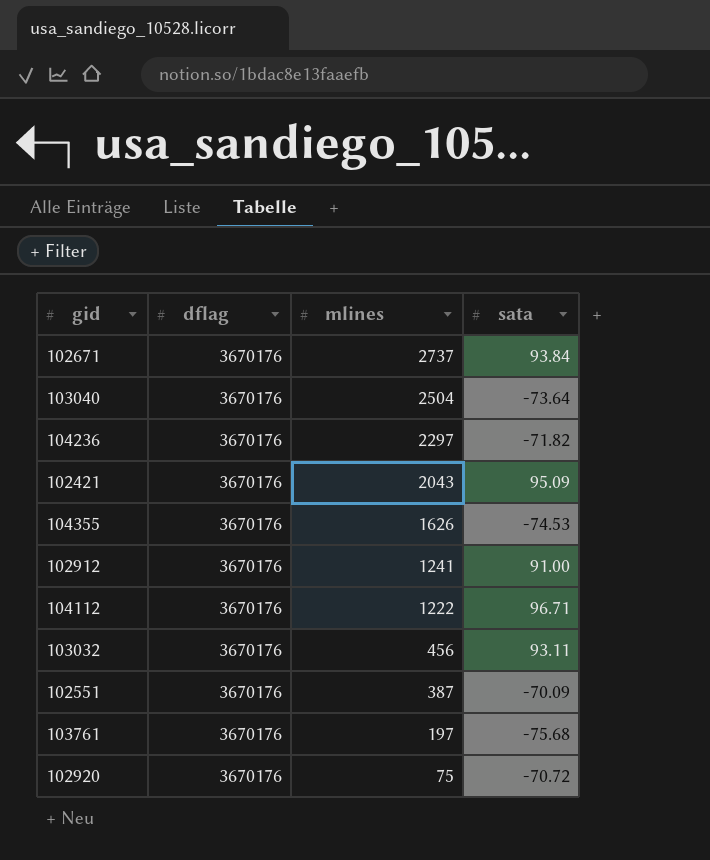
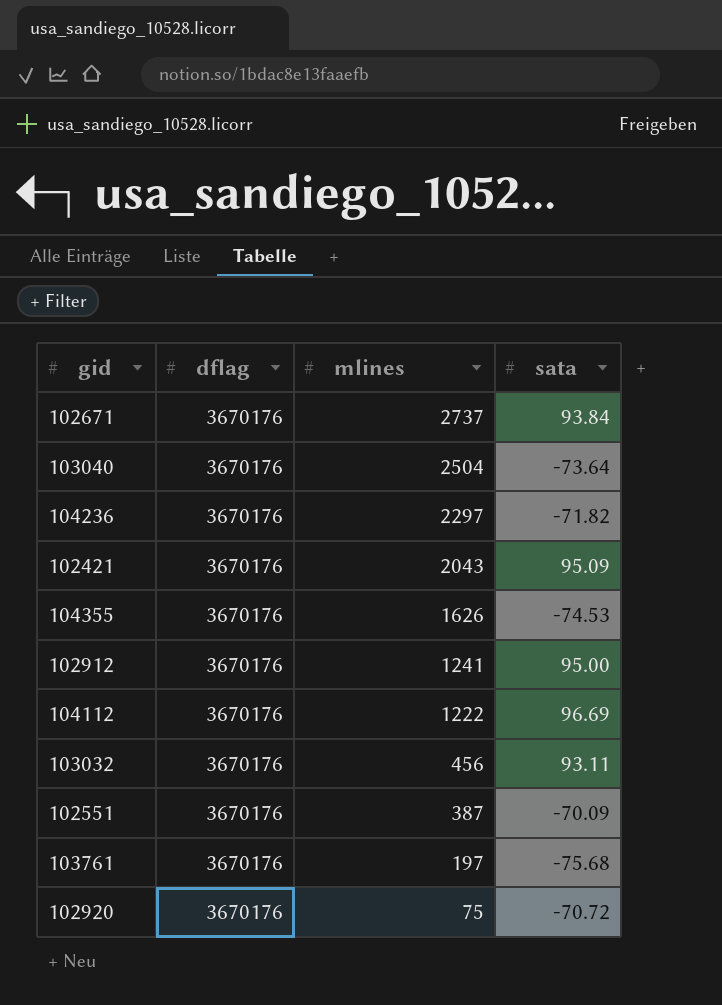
102912 | sata: 91.00 -> 95.00
104112 | sata: 96.71 -> 96.69

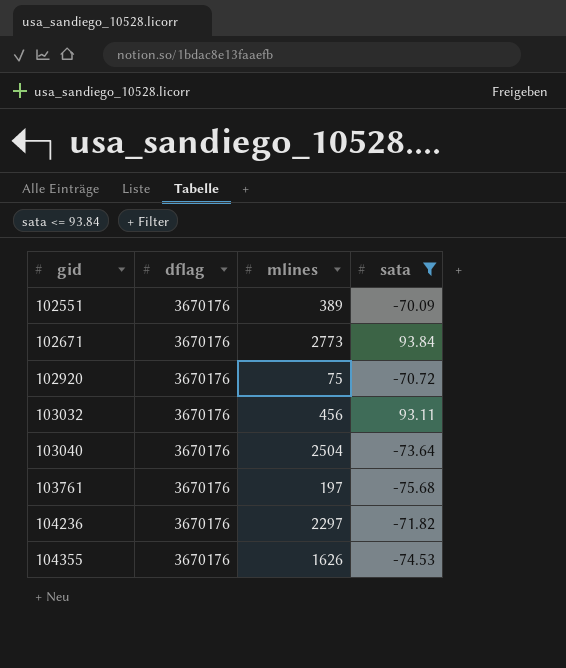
filter: none -> sata <= 93.84
row order: mlines descending -> gid ascending
102551 | mlines: 387 -> 389
102671 | mlines: 2737 -> 2773

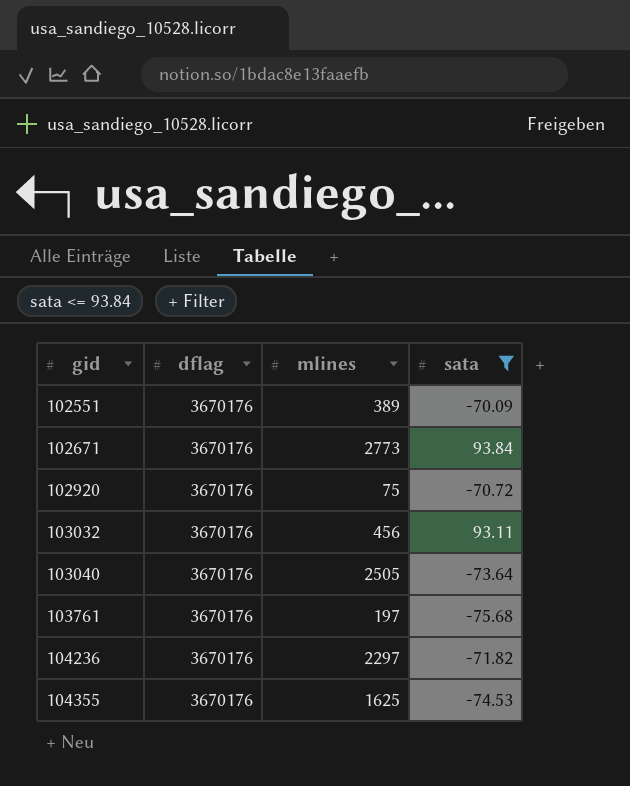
103040 | mlines: 2504 -> 2505
104355 | mlines: 1626 -> 1625

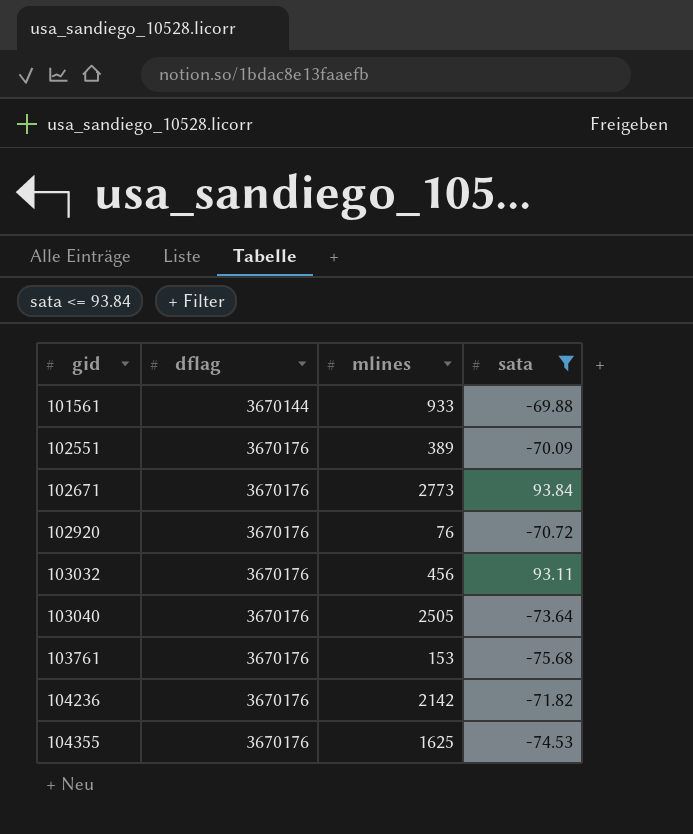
row 101561: none -> 3670144 | 933 | -69.88
102920 | mlines: 75 -> 76
103761 | mlines: 197 -> 153
104236 | mlines: 2297 -> 2142

